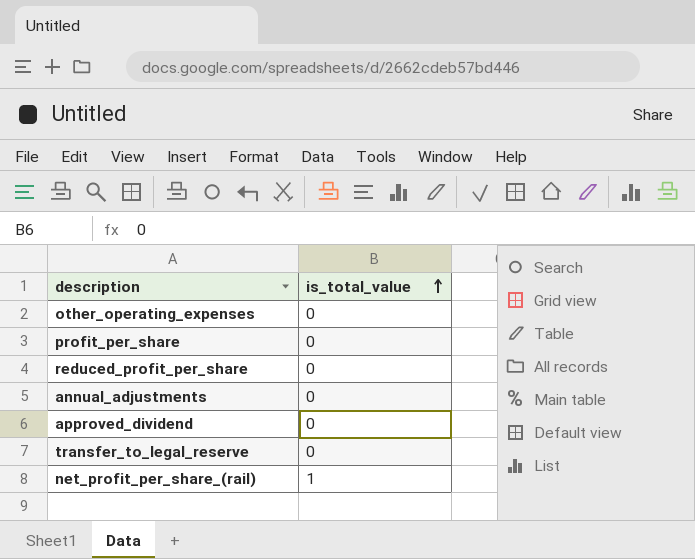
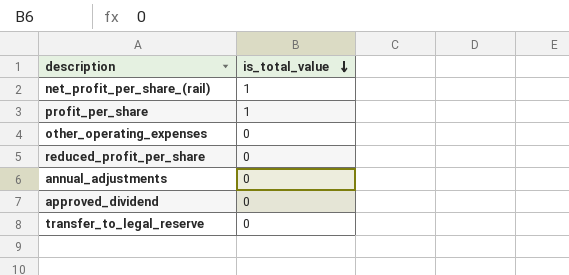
row order: is_total_value ascending -> is_total_value descending
profit_per_share | is_total_value: 0 -> 1

